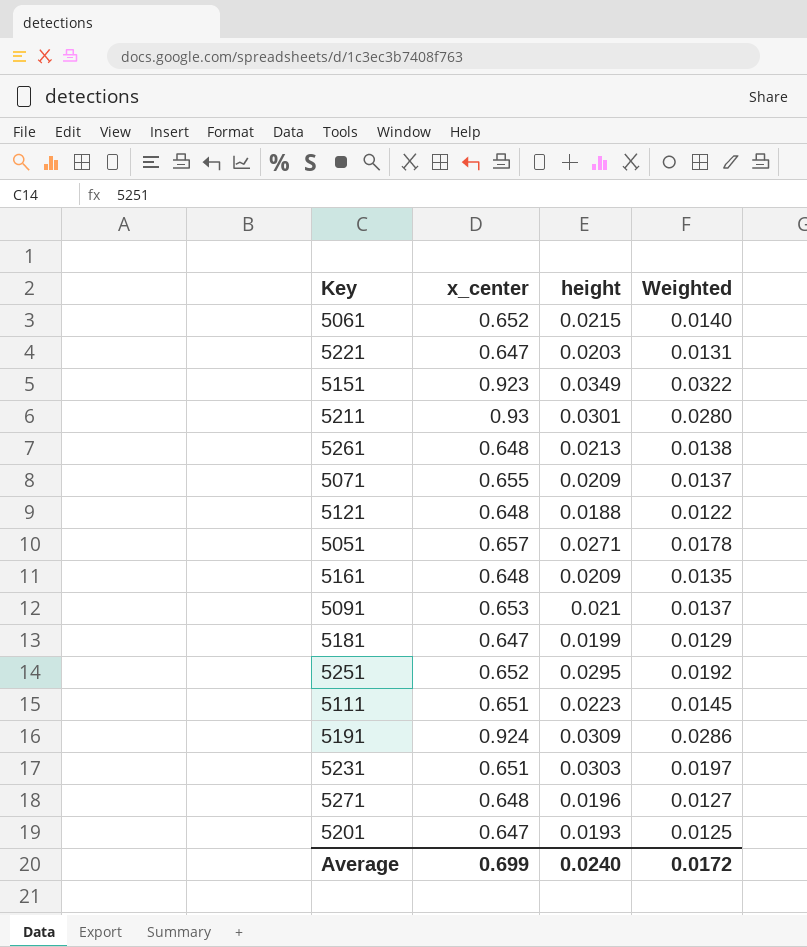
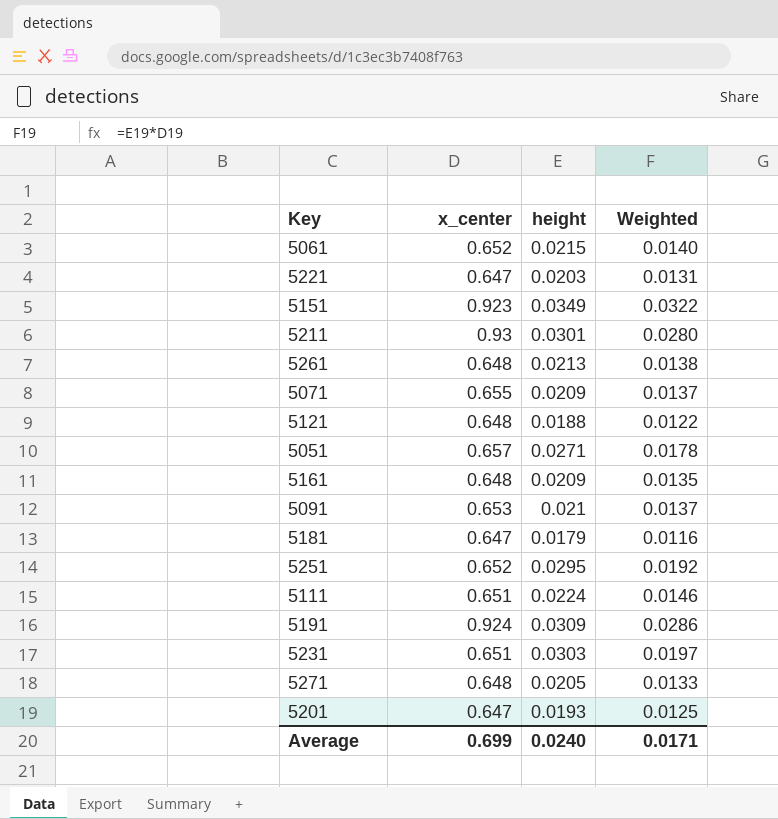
5181 | height: 0.0199 -> 0.0179
5181 | Weighted: 0.0129 -> 0.0116
5111 | height: 0.0223 -> 0.0224
5111 | Weighted: 0.0145 -> 0.0146
5271 | height: 0.0196 -> 0.0205
5271 | Weighted: 0.0127 -> 0.0133
Average | Weighted: 0.0172 -> 0.0171

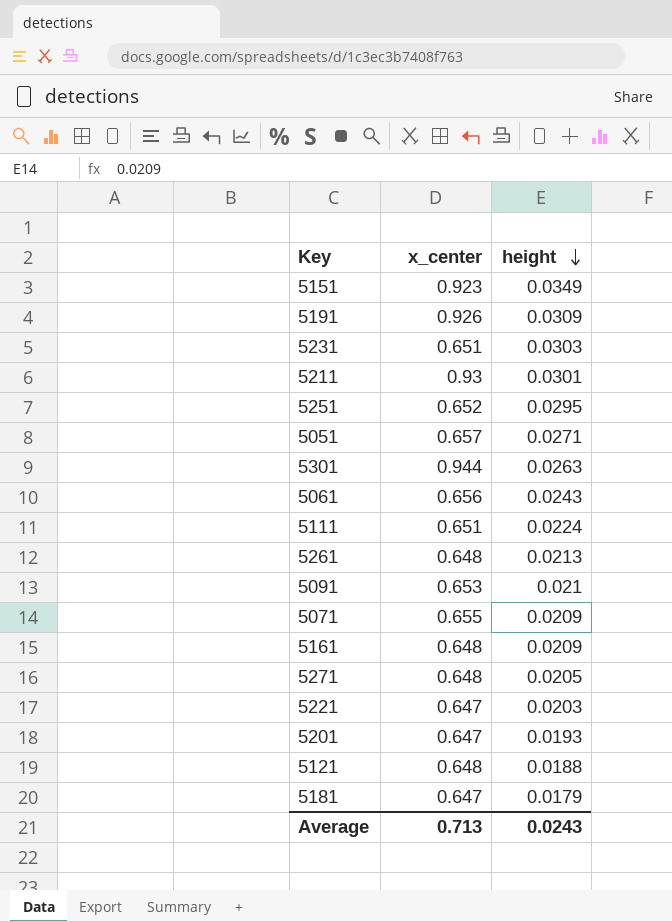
row order: none -> height descending
column Weighted | formula: [x_center] * [height] -> none
5191 | x_center: 0.924 -> 0.926
row 5301: none -> 0.944 | 0.0263
5061 | x_center: 0.652 -> 0.656
5061 | height: 0.0215 -> 0.0243
Average | x_center: 0.699 -> 0.713
Average | height: 0.0240 -> 0.0243

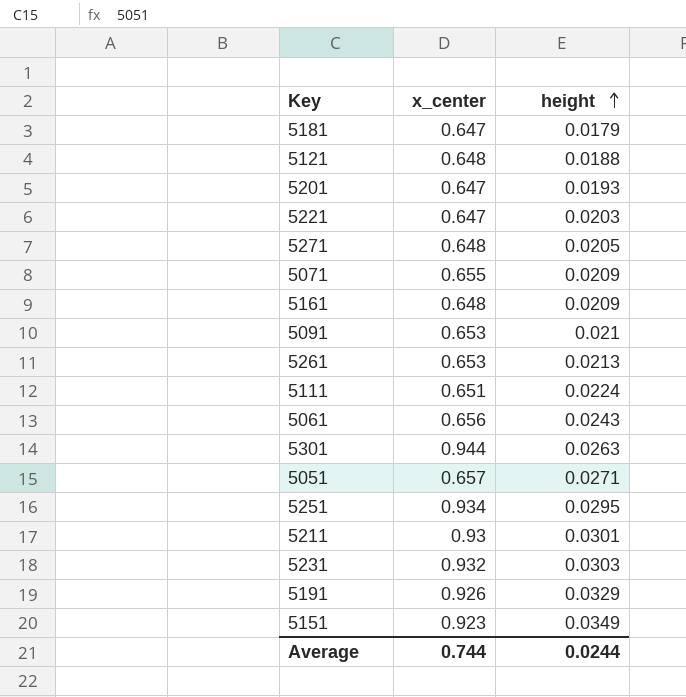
row order: height descending -> height ascending
5261 | x_center: 0.648 -> 0.653
5251 | x_center: 0.652 -> 0.934
5231 | x_center: 0.651 -> 0.932
5191 | height: 0.0309 -> 0.0329
Average | x_center: 0.713 -> 0.744
Average | height: 0.0243 -> 0.0244

